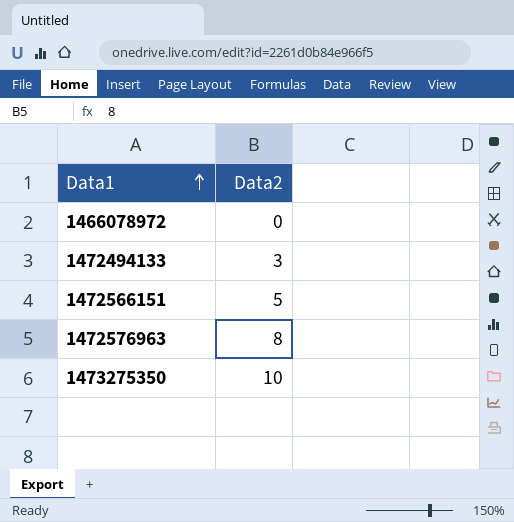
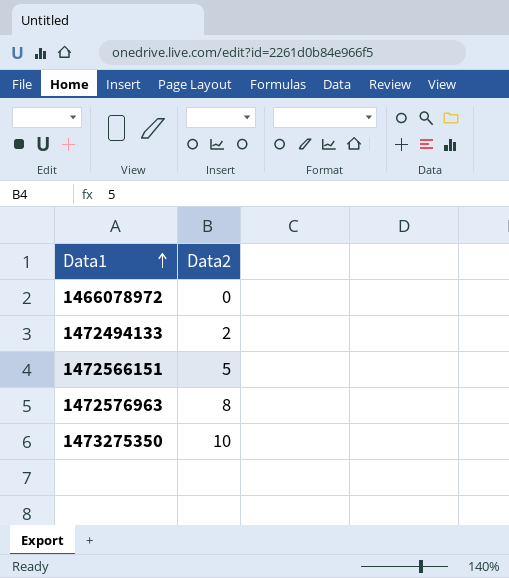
1472494133 | Data2: 3 -> 2

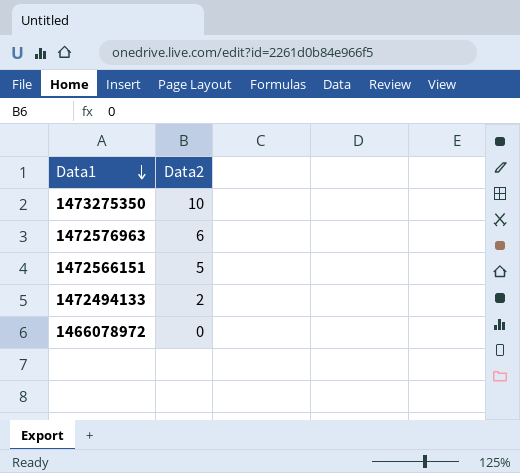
row order: Data1 ascending -> Data1 descending
1472576963 | Data2: 8 -> 6

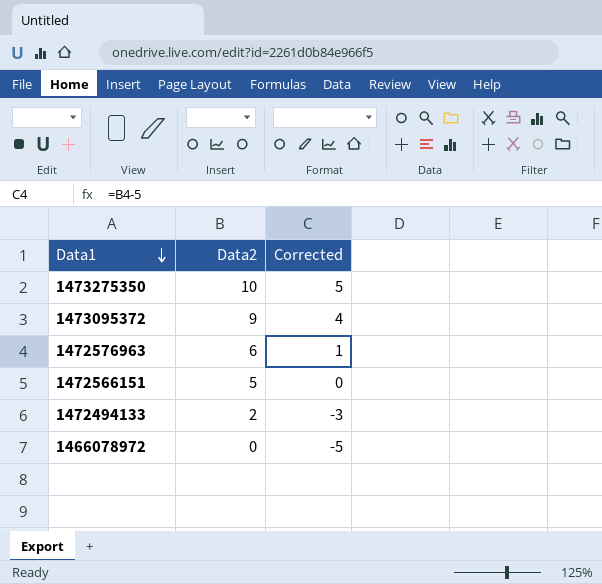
column Corrected | formula: none -> [Data2] - 5
row 1473095372: none -> 9 | 4

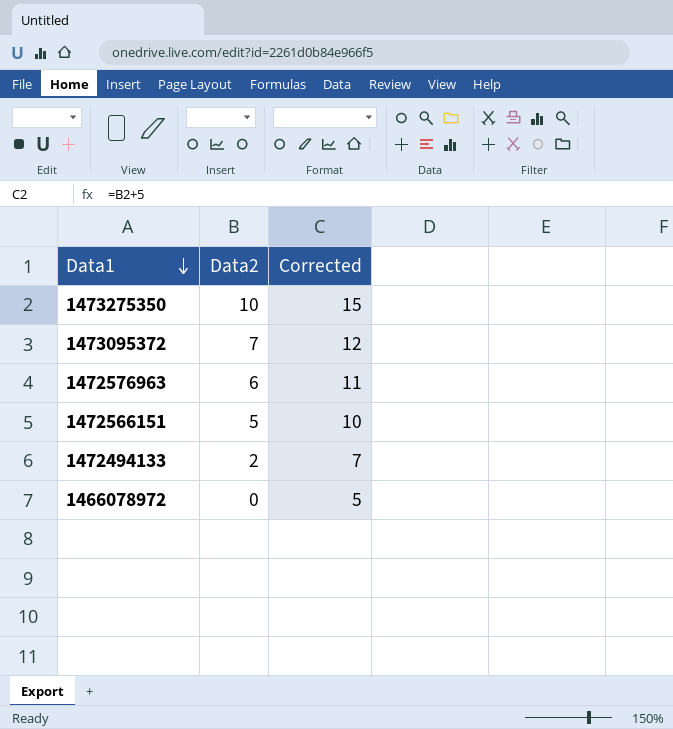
column Corrected | formula: [Data2] - 5 -> [Data2] + 5
1473095372 | Data2: 9 -> 7

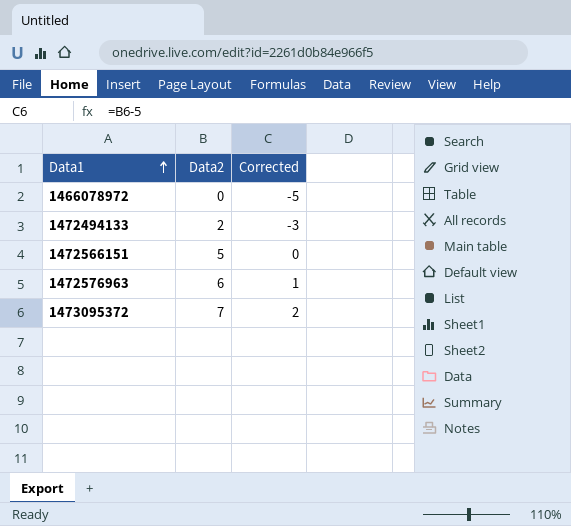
row order: Data1 descending -> Data1 ascending
column Corrected | formula: [Data2] + 5 -> [Data2] - 5
row 1473275350: 10 | 15 -> none

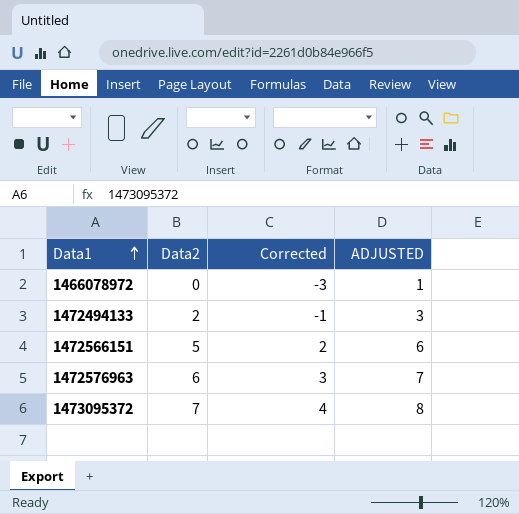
column Corrected | formula: [Data2] - 5 -> [Data2] - 3
column ADJUSTED | formula: none -> [Data2] + 1

